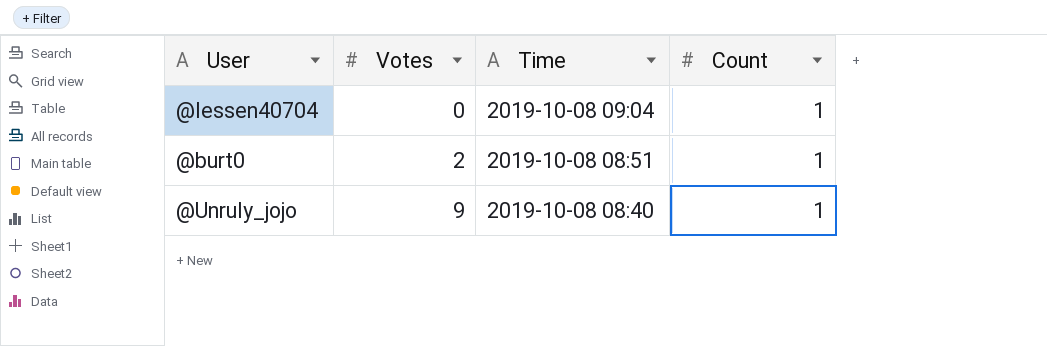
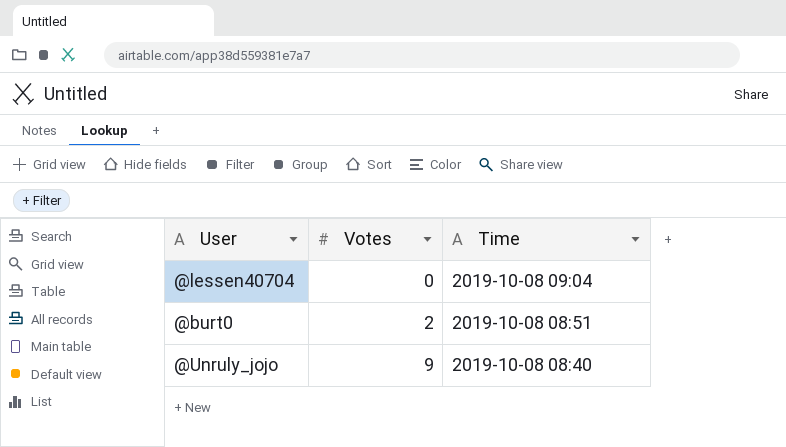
column Count | position: 4 -> none

